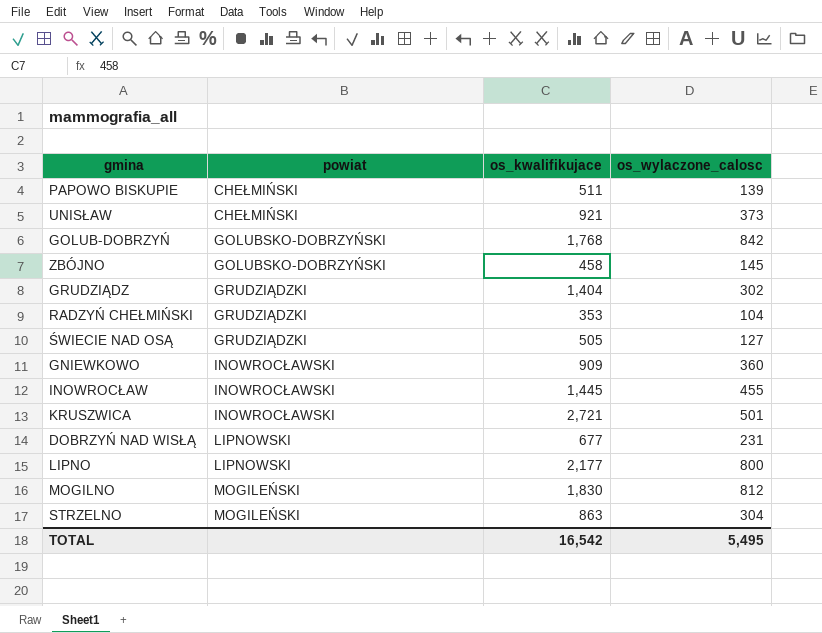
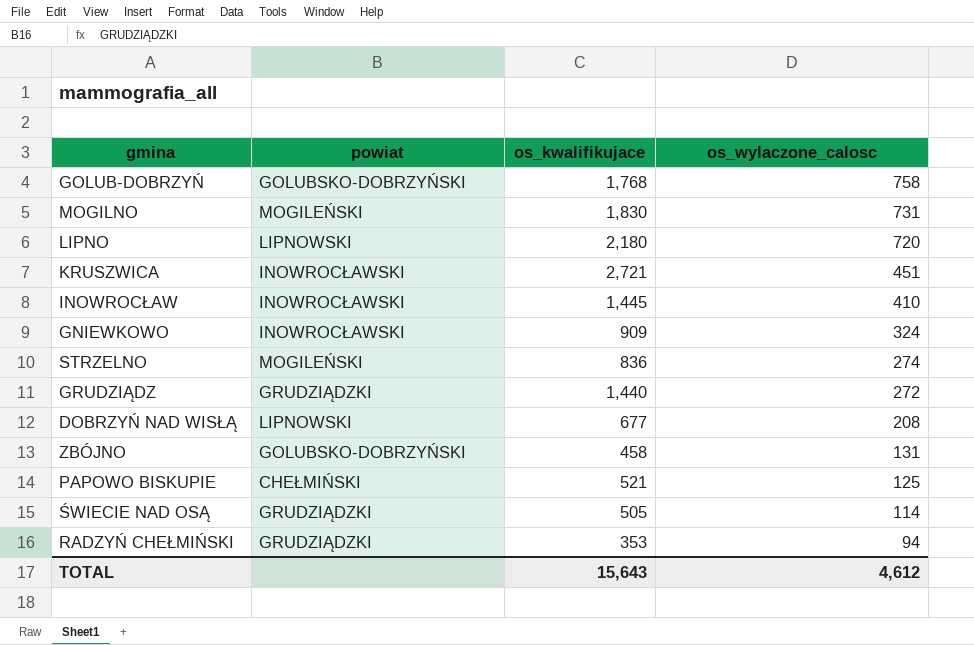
row order: powiat ascending -> os_wylaczone_calosc descending
row UNISŁAW: CHEŁMIŃSKI | 921 | 373 -> none
GOLUB-DOBRZYŃ | os_wylaczone_calosc: 842 -> 758
MOGILNO | os_wylaczone_calosc: 812 -> 731
LIPNO | os_kwalifikujace: 2,177 -> 2,180
LIPNO | os_wylaczone_calosc: 800 -> 720
KRUSZWICA | os_wylaczone_calosc: 501 -> 451
INOWROCŁAW | os_wylaczone_calosc: 455 -> 410
GNIEWKOWO | os_wylaczone_calosc: 360 -> 324
STRZELNO | os_kwalifikujace: 863 -> 836
STRZELNO | os_wylaczone_calosc: 304 -> 274
GRUDZIĄDZ | os_kwalifikujace: 1,404 -> 1,440
GRUDZIĄDZ | os_wylaczone_calosc: 302 -> 272
DOBRZYŃ NAD WISŁĄ | os_wylaczone_calosc: 231 -> 208
ZBÓJNO | os_wylaczone_calosc: 145 -> 131
PAPOWO BISKUPIE | os_kwalifikujace: 511 -> 521
PAPOWO BISKUPIE | os_wylaczone_calosc: 139 -> 125
ŚWIECIE NAD OSĄ | os_wylaczone_calosc: 127 -> 114
RADZYŃ CHEŁMIŃSKI | os_wylaczone_calosc: 104 -> 94
TOTAL | os_kwalifikujace: 16,542 -> 15,643
TOTAL | os_wylaczone_calosc: 5,495 -> 4,612

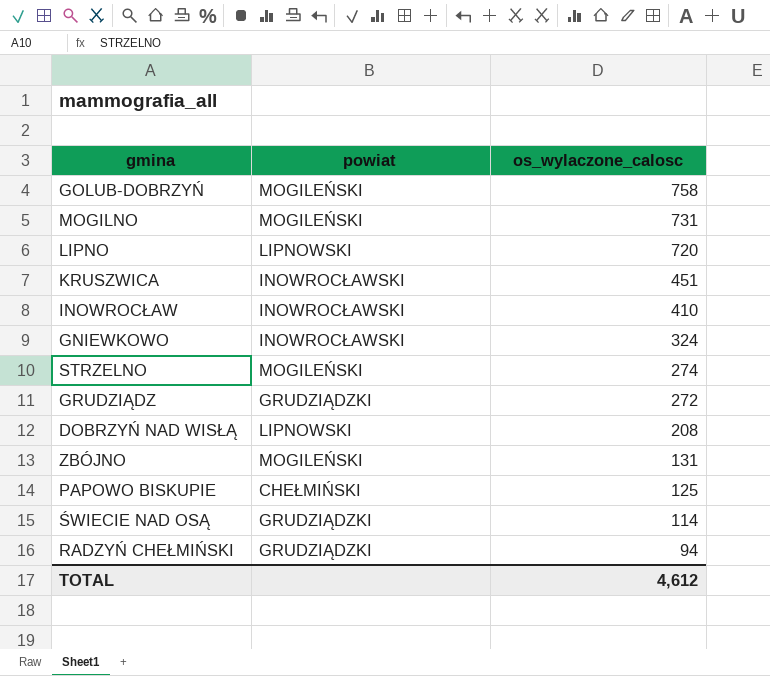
column os_kwalifikujace | position: 3 -> none
GOLUB-DOBRZYŃ | powiat: GOLUBSKO-DOBRZYŃSKI -> MOGILEŃSKI
ZBÓJNO | powiat: GOLUBSKO-DOBRZYŃSKI -> MOGILEŃSKI

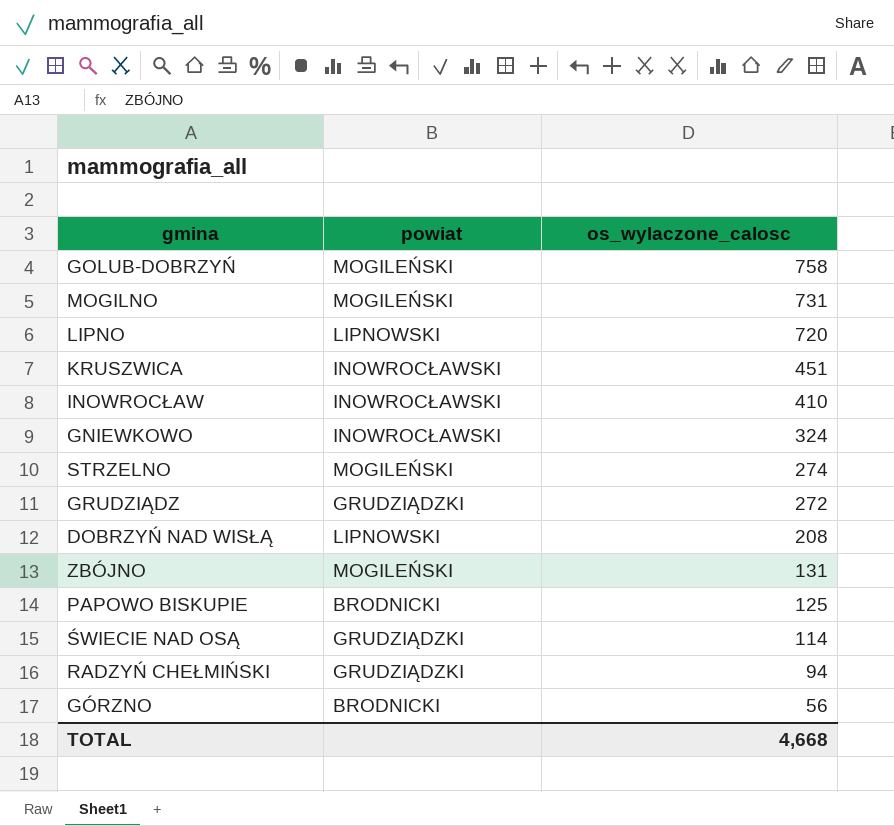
PAPOWO BISKUPIE | powiat: CHEŁMIŃSKI -> BRODNICKI
row GÓRZNO: none -> BRODNICKI | 56
TOTAL | os_wylaczone_calosc: 4,612 -> 4,668

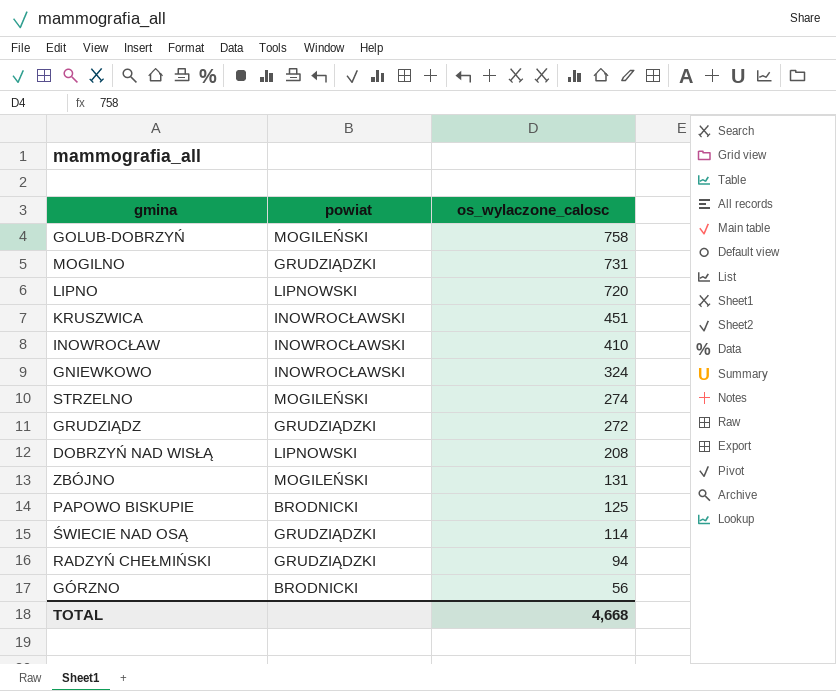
MOGILNO | powiat: MOGILEŃSKI -> GRUDZIĄDZKI

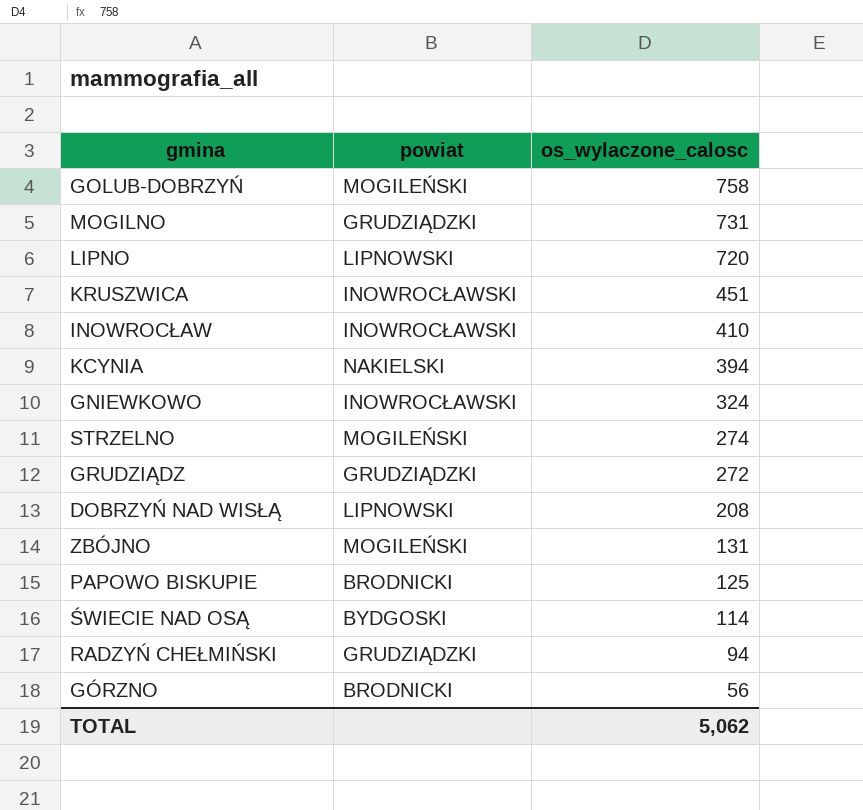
row KCYNIA: none -> NAKIELSKI | 394
ŚWIECIE NAD OSĄ | powiat: GRUDZIĄDZKI -> BYDGOSKI
TOTAL | os_wylaczone_calosc: 4,668 -> 5,062

